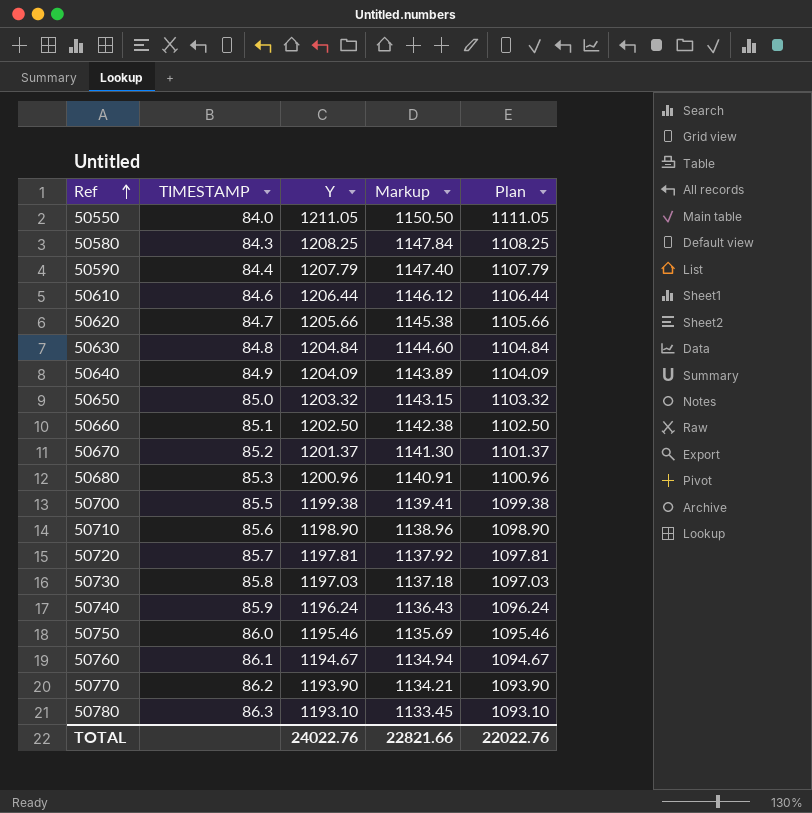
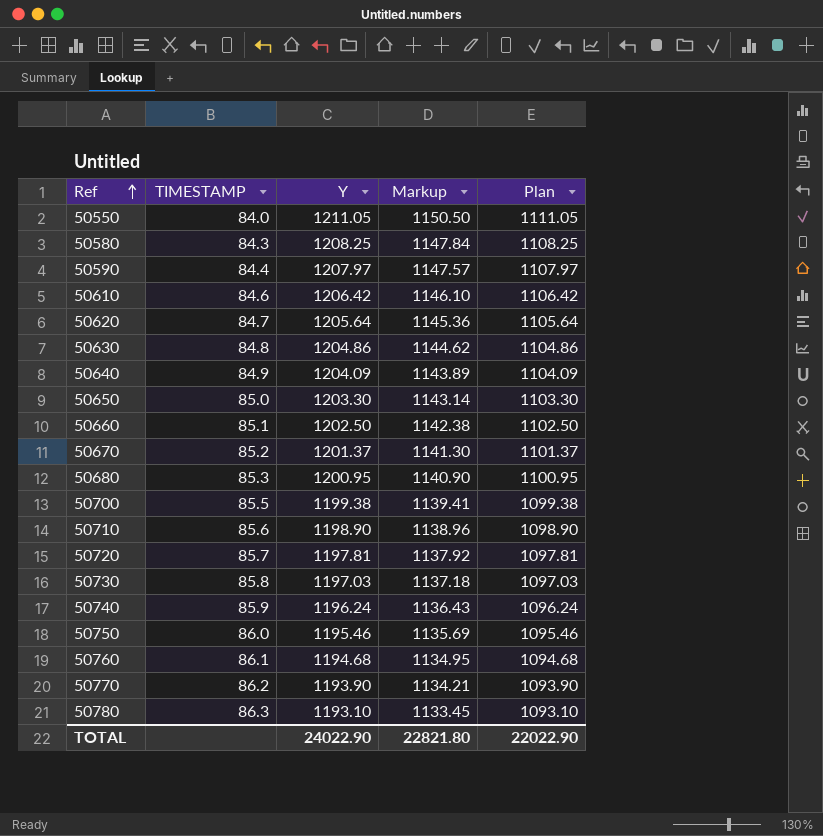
50590 | Y: 1207.79 -> 1207.97
50590 | Markup: 1147.40 -> 1147.57
50590 | Plan: 1107.79 -> 1107.97
50610 | Y: 1206.44 -> 1206.42
50610 | Markup: 1146.12 -> 1146.10
50610 | Plan: 1106.44 -> 1106.42
50620 | Y: 1205.66 -> 1205.64
50620 | Markup: 1145.38 -> 1145.36
50620 | Plan: 1105.66 -> 1105.64
50630 | Y: 1204.84 -> 1204.86
50630 | Markup: 1144.60 -> 1144.62
50630 | Plan: 1104.84 -> 1104.86
50650 | Y: 1203.32 -> 1203.30
50650 | Markup: 1143.15 -> 1143.14
50650 | Plan: 1103.32 -> 1103.30
50680 | Y: 1200.96 -> 1200.95
50680 | Markup: 1140.91 -> 1140.90
50680 | Plan: 1100.96 -> 1100.95
50760 | Y: 1194.67 -> 1194.68
50760 | Markup: 1134.94 -> 1134.95
50760 | Plan: 1094.67 -> 1094.68
TOTAL | Y: 24022.76 -> 24022.90
TOTAL | Markup: 22821.66 -> 22821.80
TOTAL | Plan: 22022.76 -> 22022.90

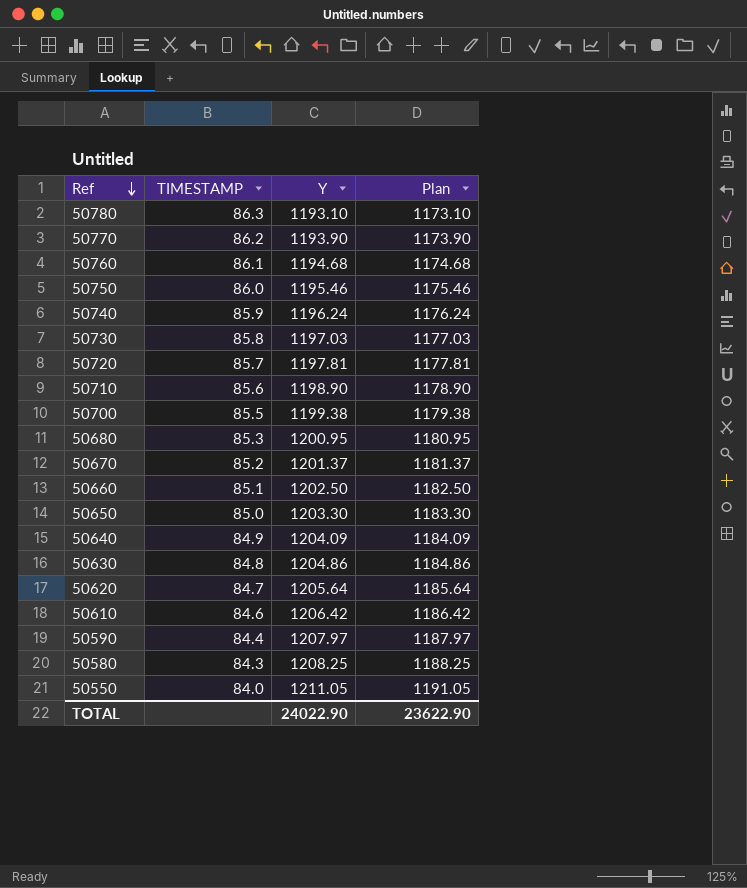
row order: Ref ascending -> Ref descending
column Markup | formula: [Y] * 0.95 -> none
column Plan | formula: [Y] - 100 -> [Y] - 20
TOTAL | Plan: 22022.90 -> 23622.90

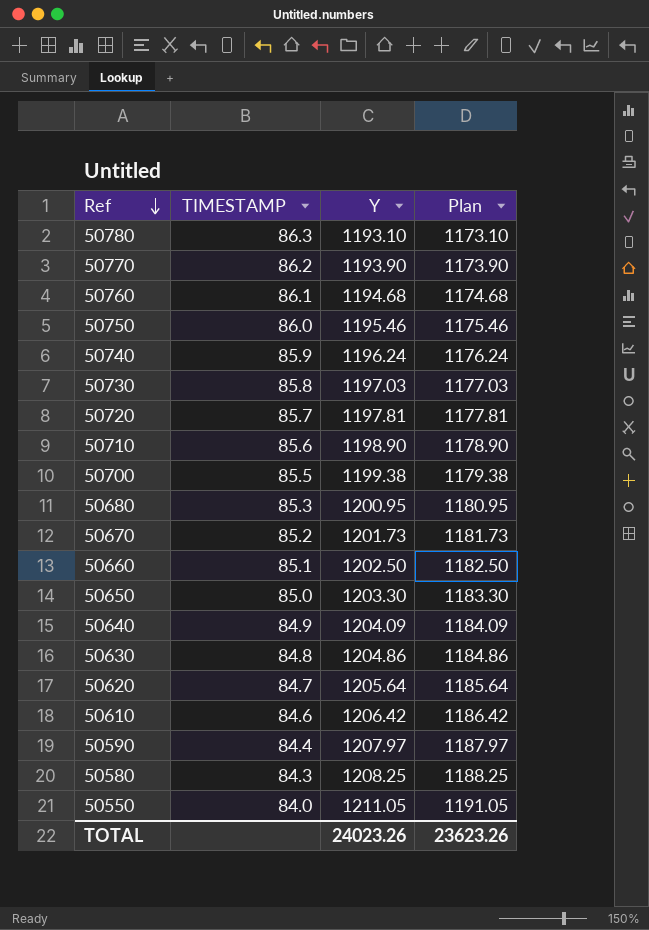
50670 | Y: 1201.37 -> 1201.73
50670 | Plan: 1181.37 -> 1181.73
TOTAL | Y: 24022.90 -> 24023.26
TOTAL | Plan: 23622.90 -> 23623.26

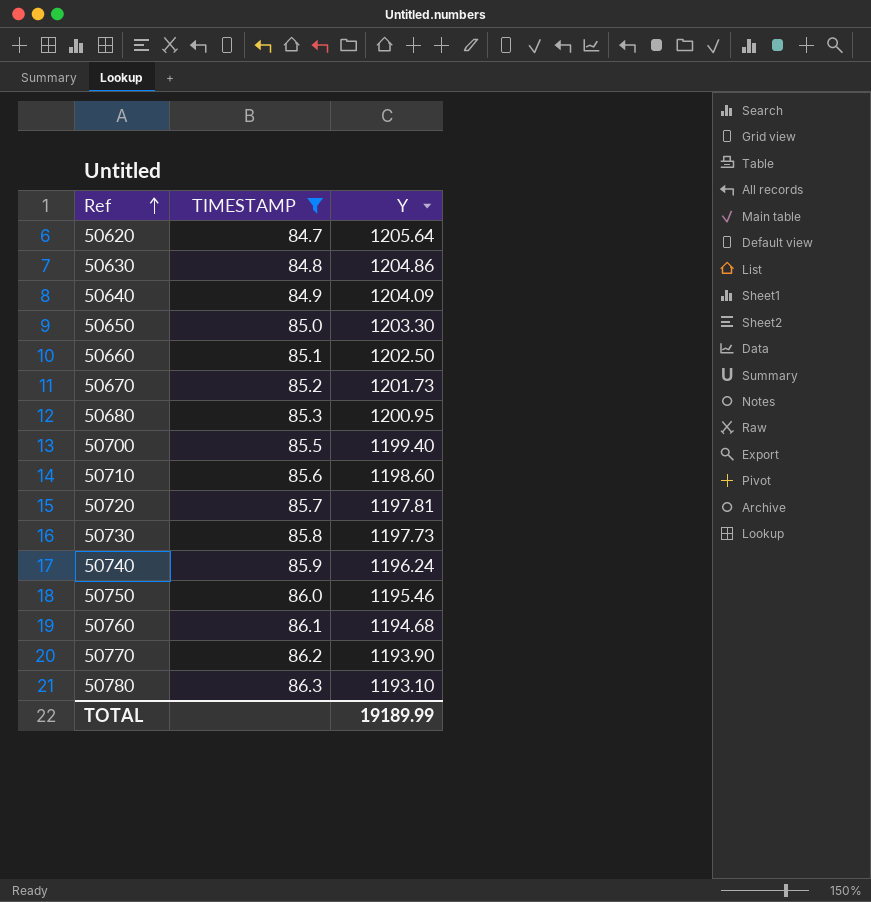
filter: none -> TIMESTAMP >= 84.7
row order: Ref descending -> Ref ascending
column Plan | formula: [Y] - 20 -> none
50700 | Y: 1199.38 -> 1199.40
50710 | Y: 1198.90 -> 1198.60
50730 | Y: 1197.03 -> 1197.73
TOTAL | Y: 24023.26 -> 19189.99

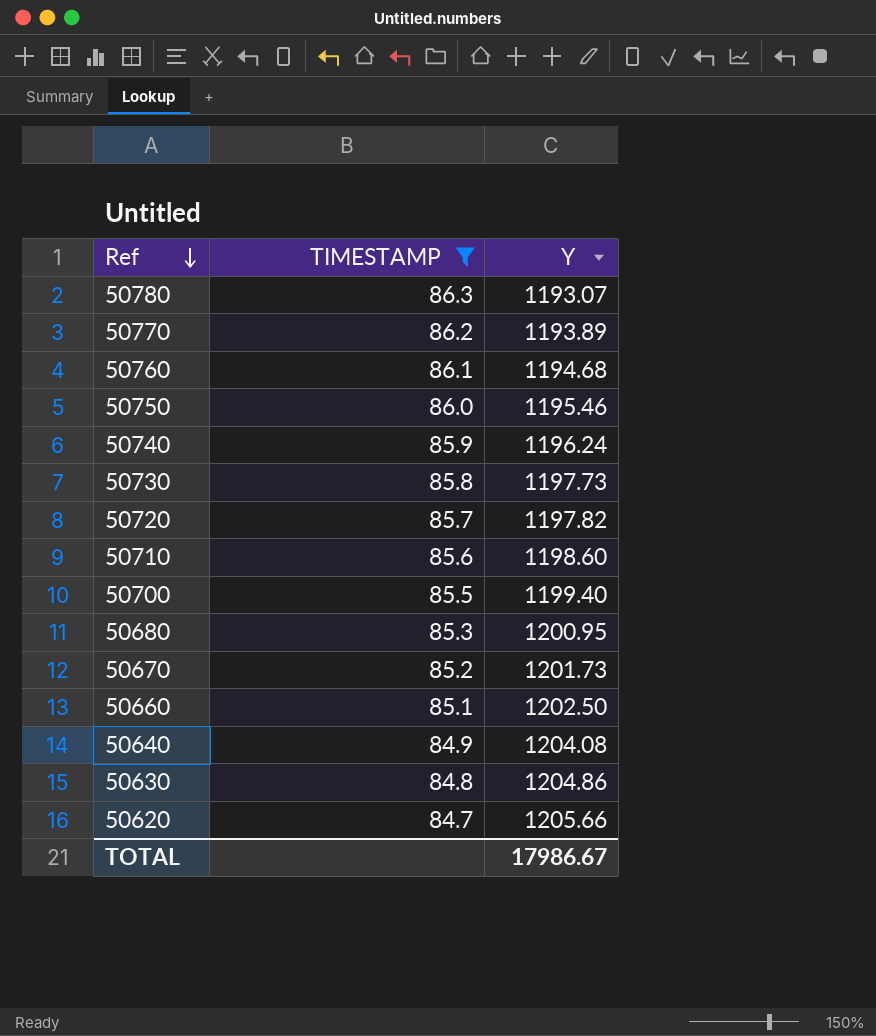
row order: Ref ascending -> Ref descending
row 50650: 85.0 | 1203.30 -> none
50780 | Y: 1193.10 -> 1193.07
50770 | Y: 1193.90 -> 1193.89
50720 | Y: 1197.81 -> 1197.82
50640 | Y: 1204.09 -> 1204.08
50620 | Y: 1205.64 -> 1205.66
TOTAL | Y: 19189.99 -> 17986.67

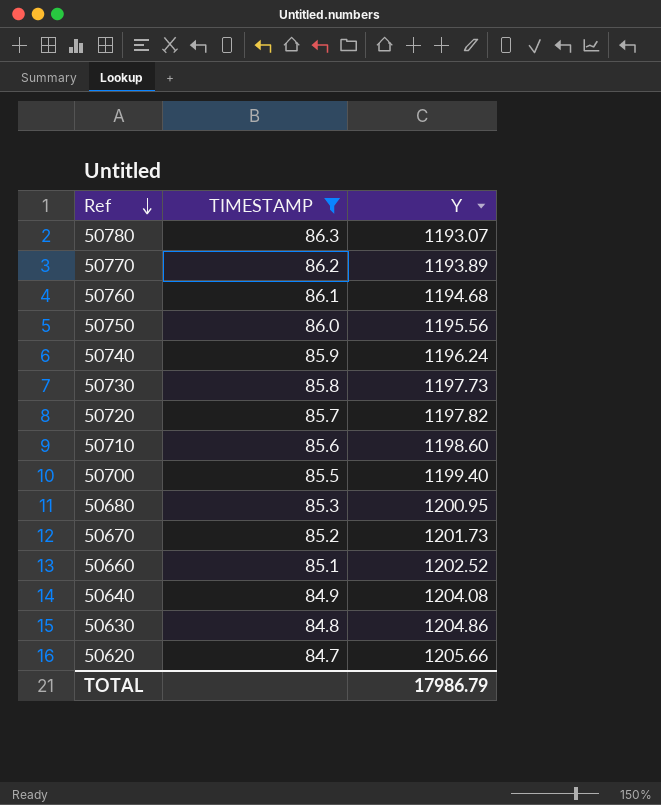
50750 | Y: 1195.46 -> 1195.56
50660 | Y: 1202.50 -> 1202.52
TOTAL | Y: 17986.67 -> 17986.79

